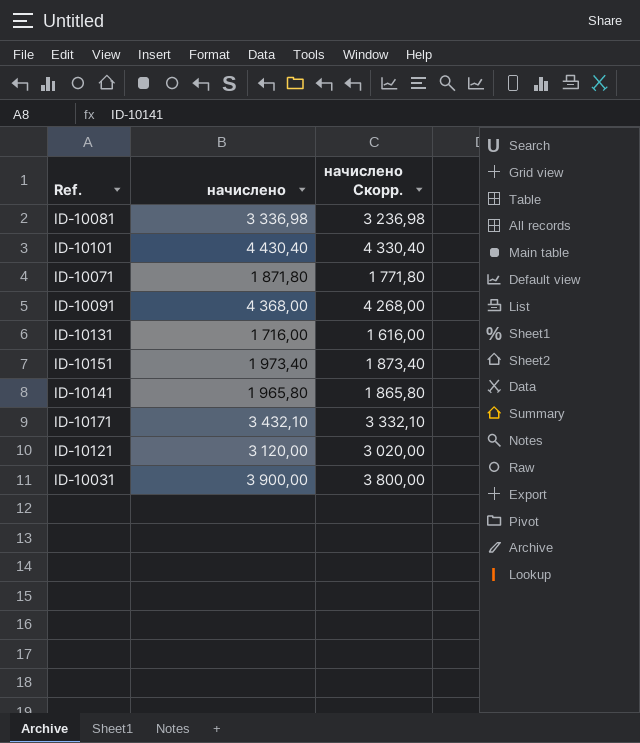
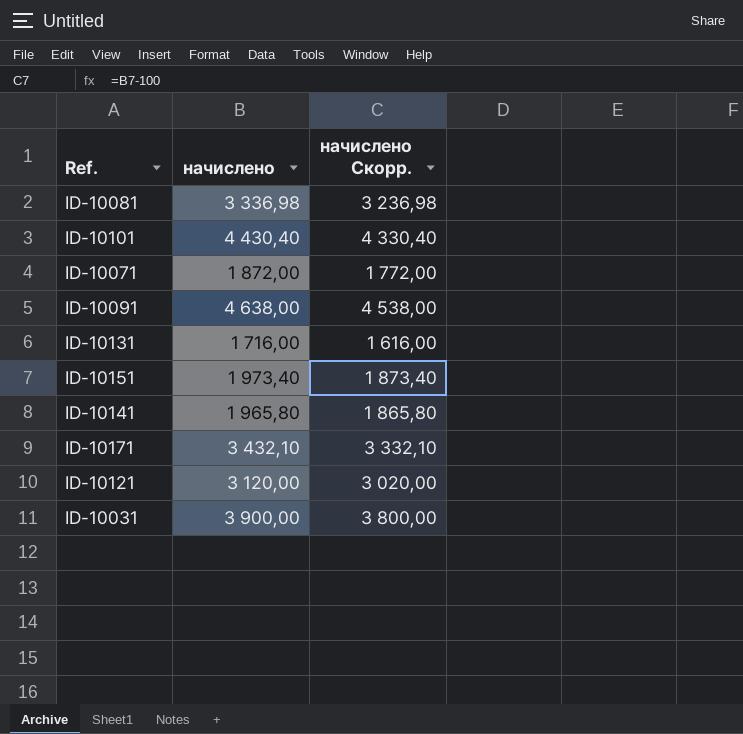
ID-10071 | начислено: 1 871,80 -> 1 872,00
ID-10071 | начислено Скорр.: 1 771,80 -> 1 772,00
ID-10091 | начислено: 4 368,00 -> 4 638,00
ID-10091 | начислено Скорр.: 4 268,00 -> 4 538,00

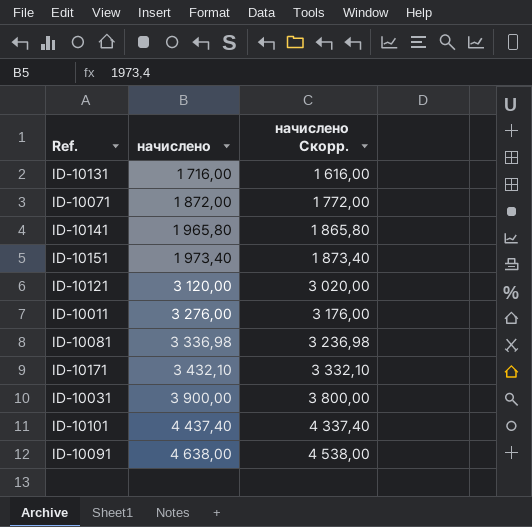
row order: none -> начислено ascending
row ID-10011: none -> 3 276,00 | 3 176,00
ID-10101 | начислено: 4 430,40 -> 4 437,40
ID-10101 | начислено Скорр.: 4 330,40 -> 4 337,40

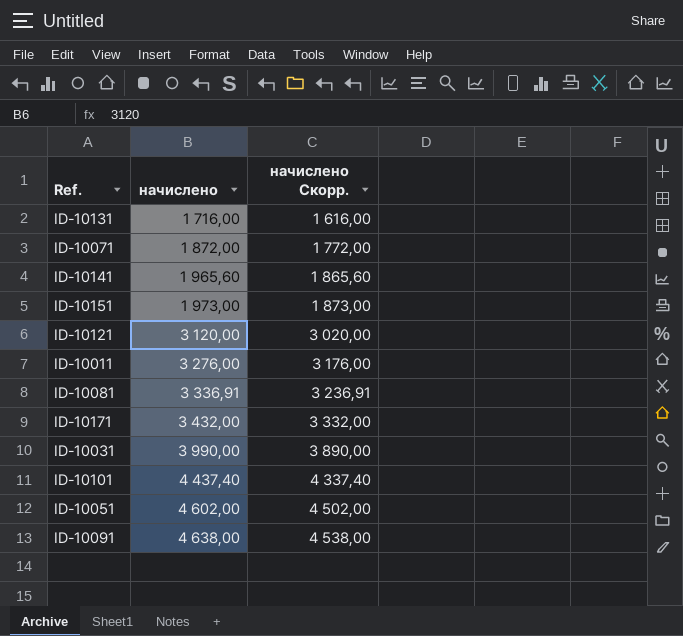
ID-10141 | начислено: 1 965,80 -> 1 965,60
ID-10141 | начислено Скорр.: 1 865,80 -> 1 865,60
ID-10151 | начислено: 1 973,40 -> 1 973,00
ID-10151 | начислено Скорр.: 1 873,40 -> 1 873,00
ID-10081 | начислено: 3 336,98 -> 3 336,91
ID-10081 | начислено Скорр.: 3 236,98 -> 3 236,91
ID-10171 | начислено: 3 432,10 -> 3 432,00
ID-10171 | начислено Скорр.: 3 332,10 -> 3 332,00
ID-10031 | начислено: 3 900,00 -> 3 990,00
ID-10031 | начислено Скорр.: 3 800,00 -> 3 890,00
row ID-10051: none -> 4 602,00 | 4 502,00

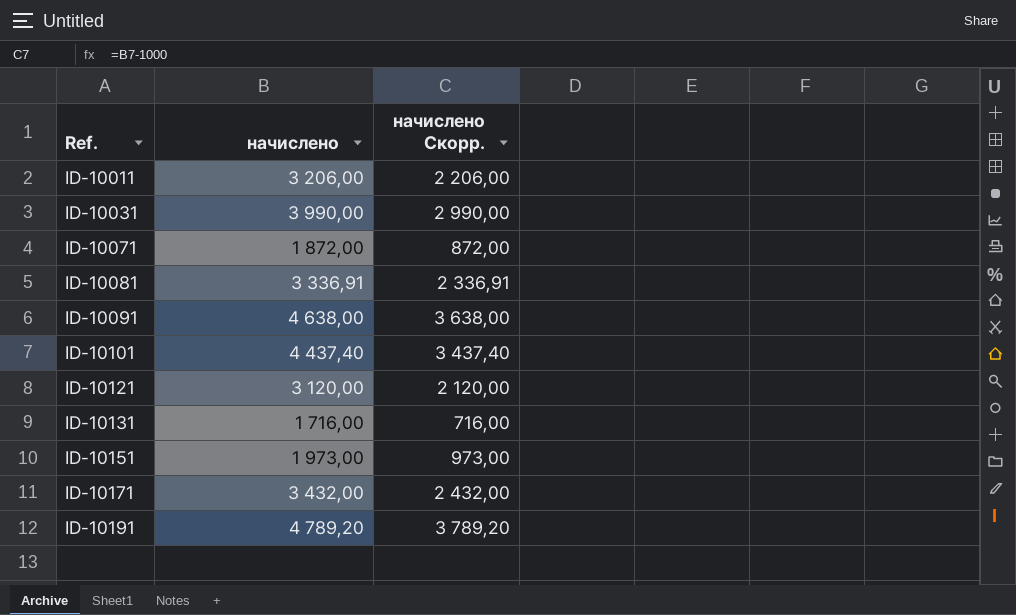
row order: начислено ascending -> Ref. ascending
column начислено Скорр. | formula: [начислено] - 100 -> [начислено] - 1000
row ID-10141: 1 965,60 | 1 865,60 -> none
row ID-10051: 4 602,00 | 4 502,00 -> none
ID-10011 | начислено: 3 276,00 -> 3 206,00
row ID-10191: none -> 4 789,20 | 3 789,20

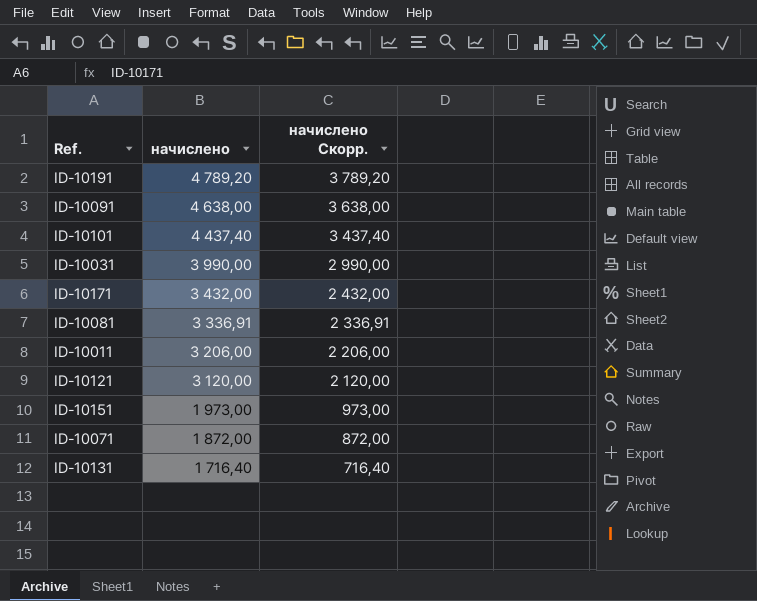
row order: Ref. ascending -> начислено descending
ID-10131 | начислено: 1 716,00 -> 1 716,40
ID-10131 | начислено Скорр.: 716,00 -> 716,40

